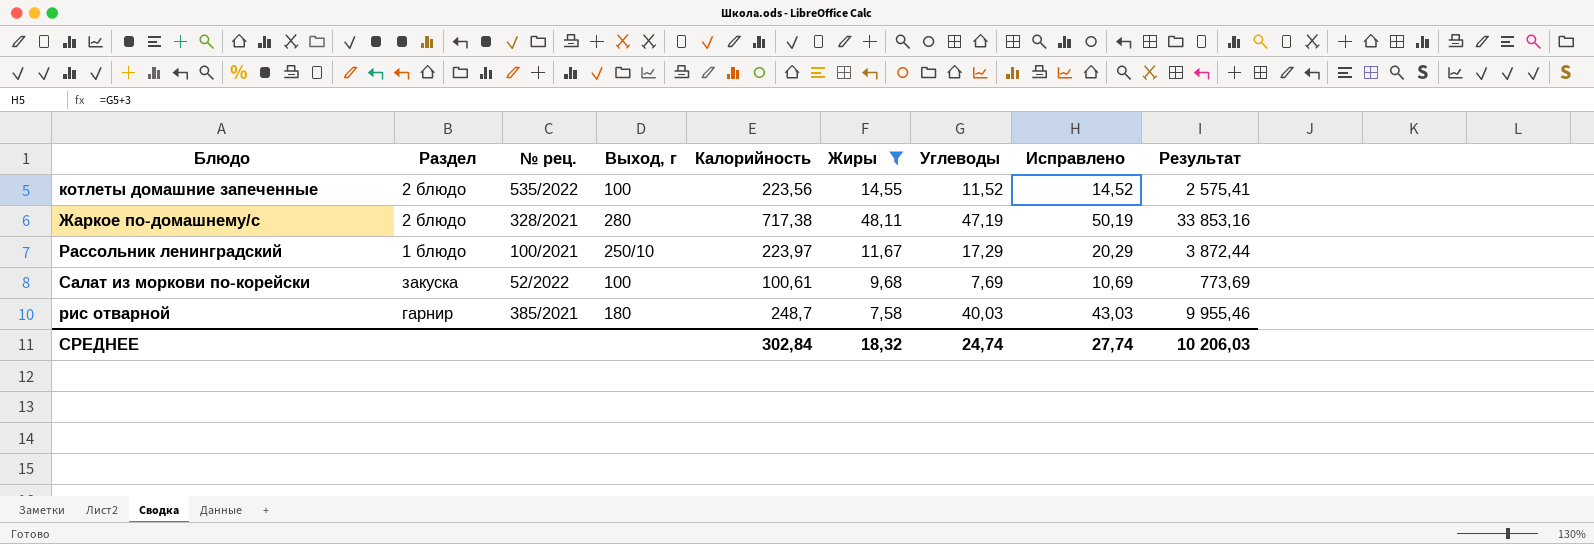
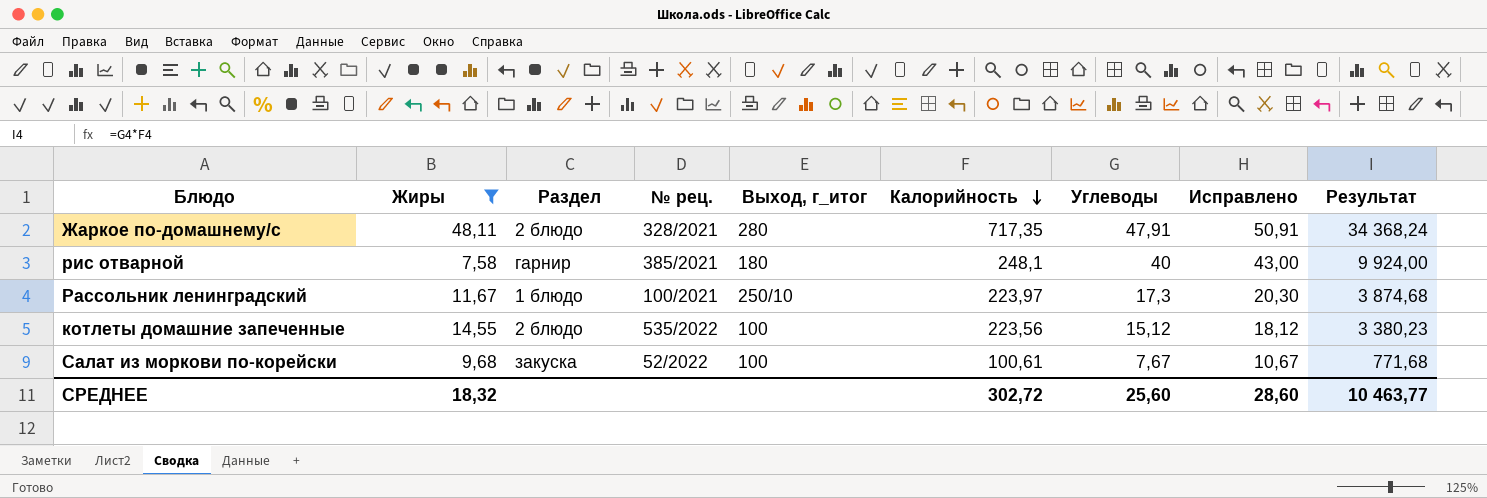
row order: none -> Калорийность descending
column Жиры | position: 6 -> 2
column name: Выход, г -> Выход, г_итог
Жаркое по-домашнему/с | Калорийность: 717,38 -> 717,35
Жаркое по-домашнему/с | Углеводы: 47,19 -> 47,91
Жаркое по-домашнему/с | Исправлено: 50,19 -> 50,91
Жаркое по-домашнему/с | Результат: 33 853,16 -> 34 368,24
рис отварной | Калорийность: 248,7 -> 248,1
рис отварной | Углеводы: 40,03 -> 40
рис отварной | Исправлено: 43,03 -> 43,00
рис отварной | Результат: 9 955,46 -> 9 924,00
Рассольник ленинградский | Углеводы: 17,29 -> 17,3
Рассольник ленинградский | Исправлено: 20,29 -> 20,30
Рассольник ленинградский | Результат: 3 872,44 -> 3 874,68
котлеты домашние запеченные | Углеводы: 11,52 -> 15,12
котлеты домашние запеченные | Исправлено: 14,52 -> 18,12
котлеты домашние запеченные | Результат: 2 575,41 -> 3 380,23
Салат из моркови по-корейски | Углеводы: 7,69 -> 7,67
Салат из моркови по-корейски | Исправлено: 10,69 -> 10,67
Салат из моркови по-корейски | Результат: 773,69 -> 771,68
СРЕДНЕЕ | Калорийность: 302,84 -> 302,72
СРЕДНЕЕ | Углеводы: 24,74 -> 25,60
СРЕДНЕЕ | Исправлено: 27,74 -> 28,60
СРЕДНЕЕ | Результат: 10 206,03 -> 10 463,77

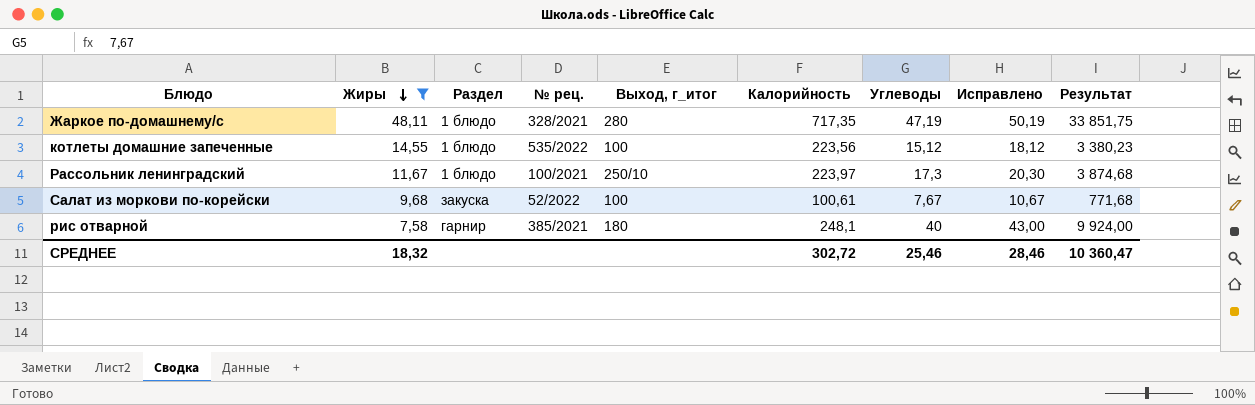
row order: Калорийность descending -> Жиры descending
Жаркое по-домашнему/с | Раздел: 2 блюдо -> 1 блюдо
Жаркое по-домашнему/с | Углеводы: 47,91 -> 47,19
Жаркое по-домашнему/с | Исправлено: 50,91 -> 50,19
Жаркое по-домашнему/с | Результат: 34 368,24 -> 33 851,75
котлеты домашние запеченные | Раздел: 2 блюдо -> 1 блюдо
СРЕДНЕЕ | Углеводы: 25,60 -> 25,46
СРЕДНЕЕ | Исправлено: 28,60 -> 28,46
СРЕДНЕЕ | Результат: 10 463,77 -> 10 360,47

